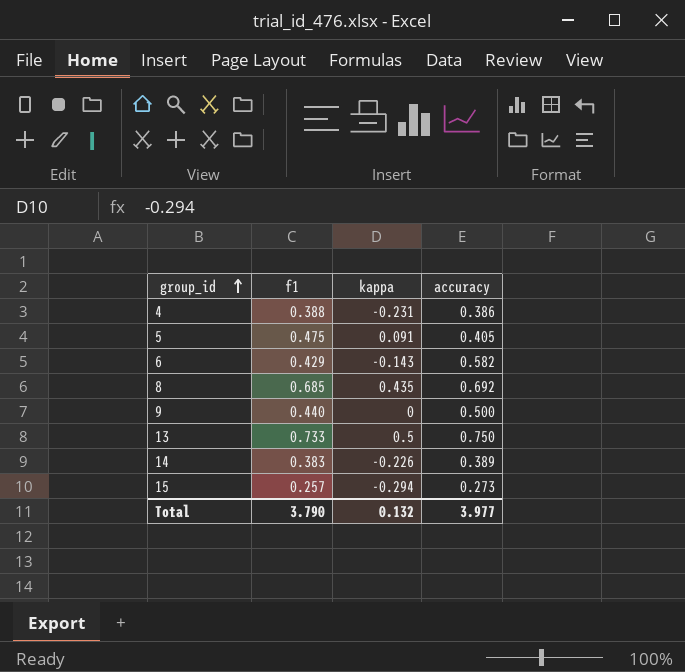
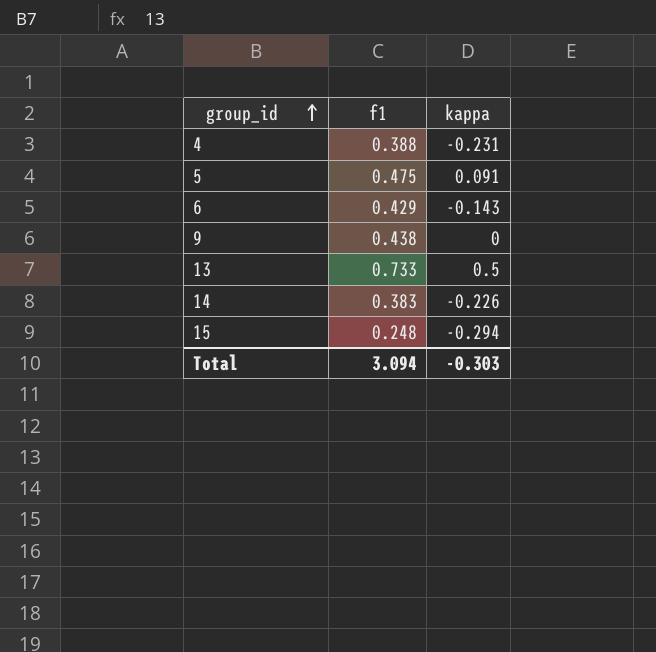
column accuracy | position: 4 -> none
row 8: 0.685 | 0.435 | 0.692 -> none
9 | f1: 0.440 -> 0.438
15 | f1: 0.257 -> 0.248
Total | f1: 3.790 -> 3.094
Total | kappa: 0.132 -> -0.303

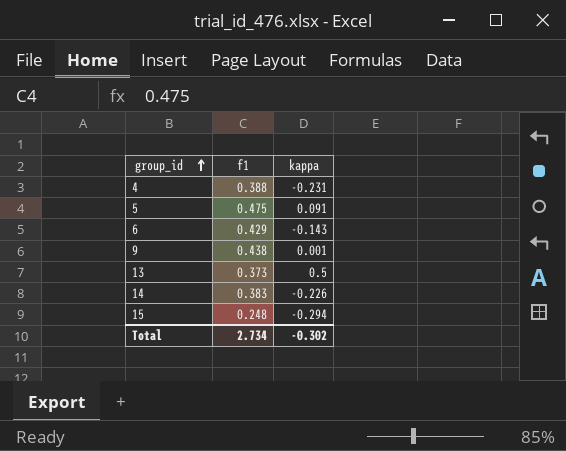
9 | kappa: 0 -> 0.001
13 | f1: 0.733 -> 0.373
Total | f1: 3.094 -> 2.734
Total | kappa: -0.303 -> -0.302

